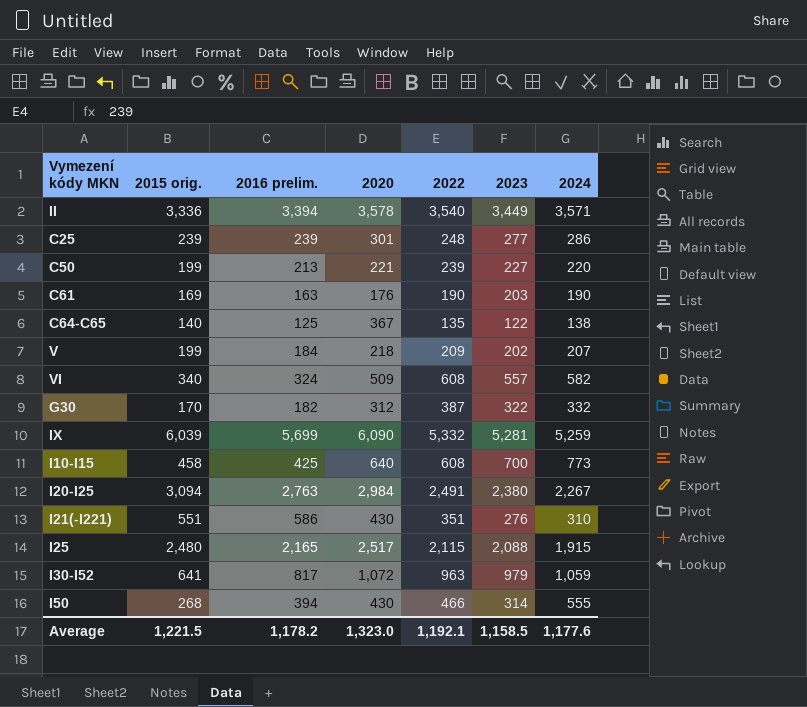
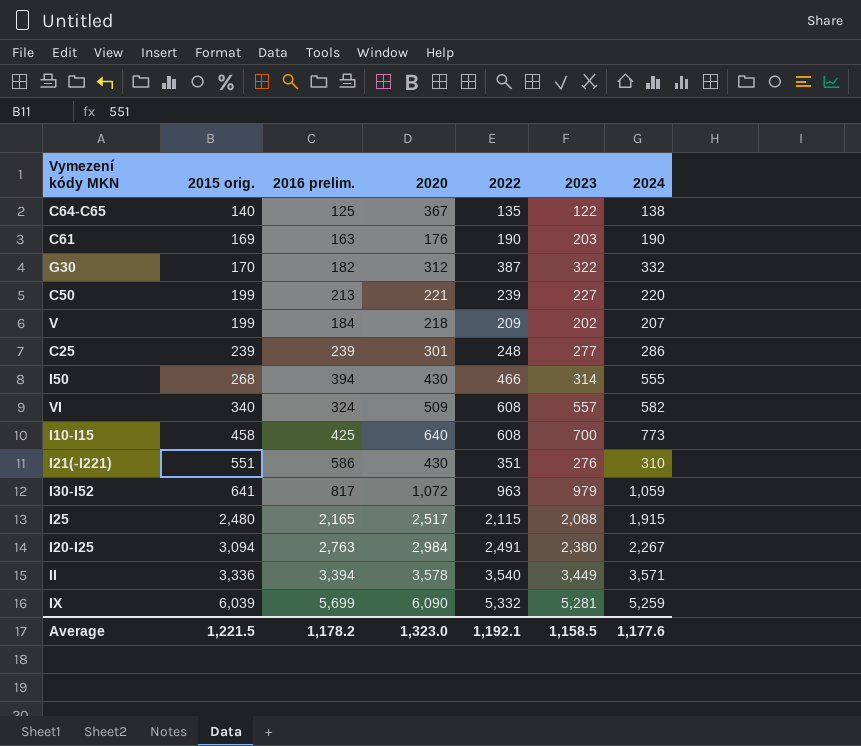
row order: none -> 2015 orig. ascending

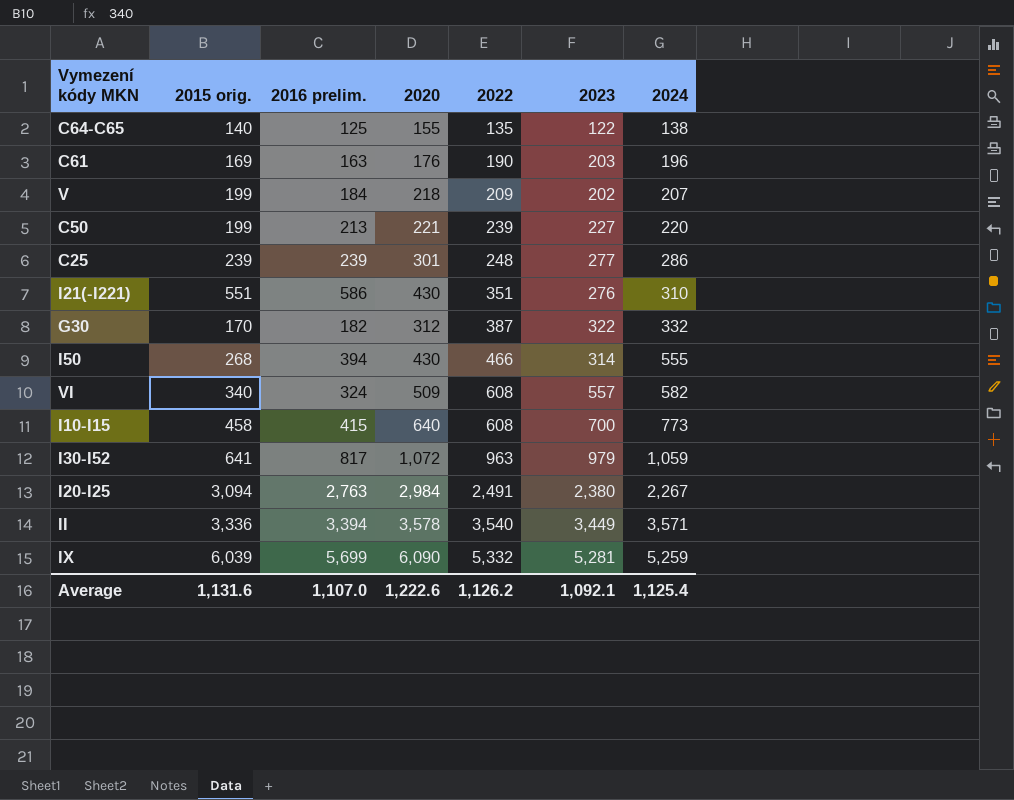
row order: 2015 orig. ascending -> 2022 ascending
row I25: 2,480 | 2,165 | 2,517 | 2,115 | 2,088 | 1,915 -> none
C64-C65 | 2020: 367 -> 155
C61 | 2024: 190 -> 196
I10-I15 | 2016 prelim.: 425 -> 415
Average | 2015 orig.: 1,221.5 -> 1,131.6
Average | 2016 prelim.: 1,178.2 -> 1,107.0
Average | 2020: 1,323.0 -> 1,222.6
Average | 2022: 1,192.1 -> 1,126.2
Average | 2023: 1,158.5 -> 1,092.1
Average | 2024: 1,177.6 -> 1,125.4

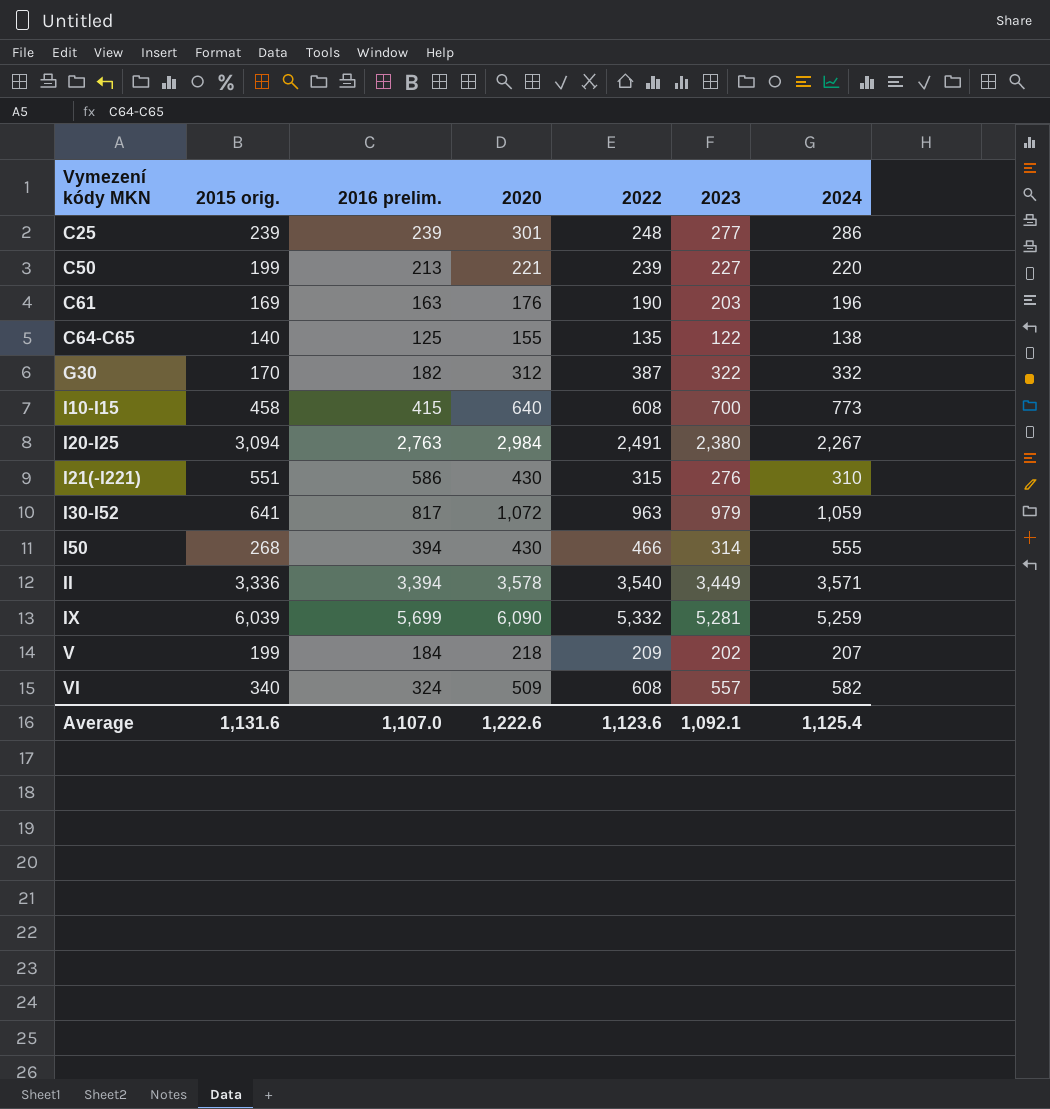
row order: 2022 ascending -> Vymezení kódy MKN ascending
I21(-I221) | 2022: 351 -> 315
Average | 2022: 1,126.2 -> 1,123.6

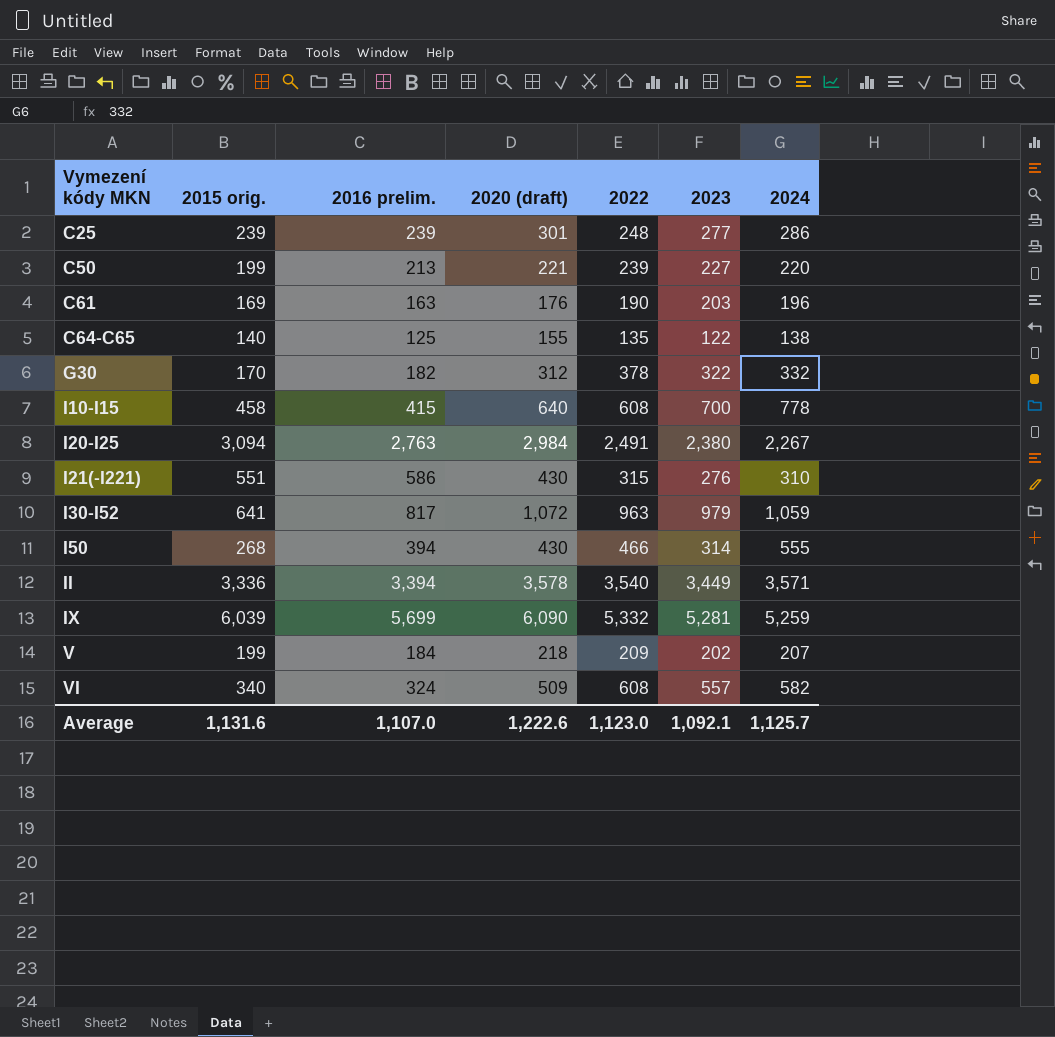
column name: 2020 -> 2020 (draft)
G30 | 2022: 387 -> 378
I10-I15 | 2024: 773 -> 778
Average | 2022: 1,123.6 -> 1,123.0
Average | 2024: 1,125.4 -> 1,125.7

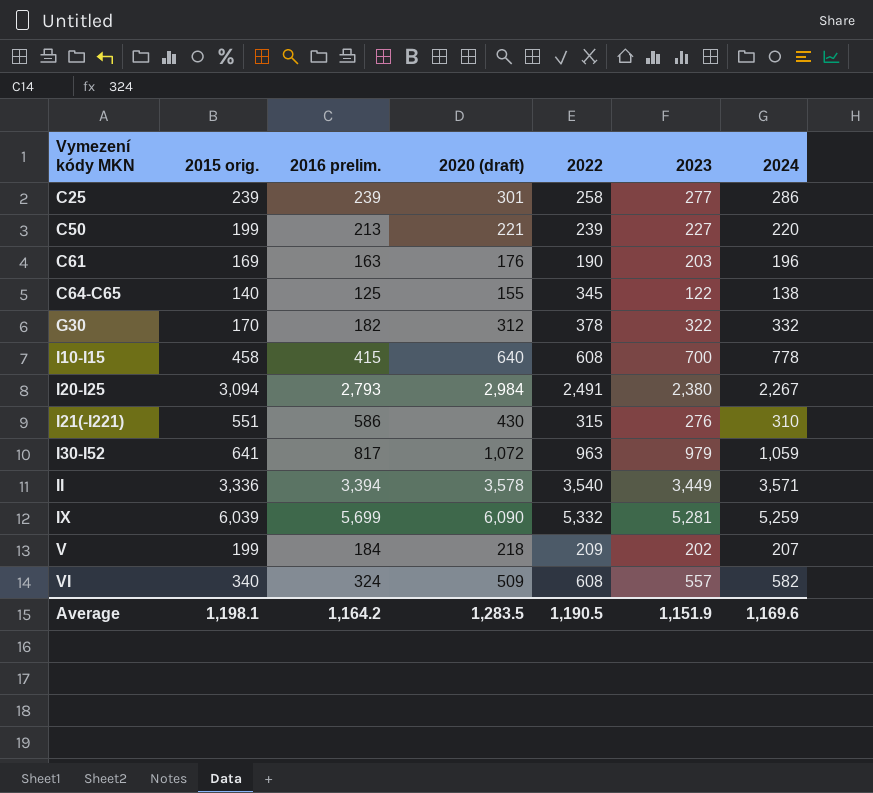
row I50: 268 | 394 | 430 | 466 | 314 | 555 -> none
C25 | 2022: 248 -> 258
C64-C65 | 2022: 135 -> 345
I20-I25 | 2016 prelim.: 2,763 -> 2,793
Average | 2015 orig.: 1,131.6 -> 1,198.1
Average | 2016 prelim.: 1,107.0 -> 1,164.2
Average | 2020 (draft): 1,222.6 -> 1,283.5
Average | 2022: 1,123.0 -> 1,190.5
Average | 2023: 1,092.1 -> 1,151.9
Average | 2024: 1,125.7 -> 1,169.6

